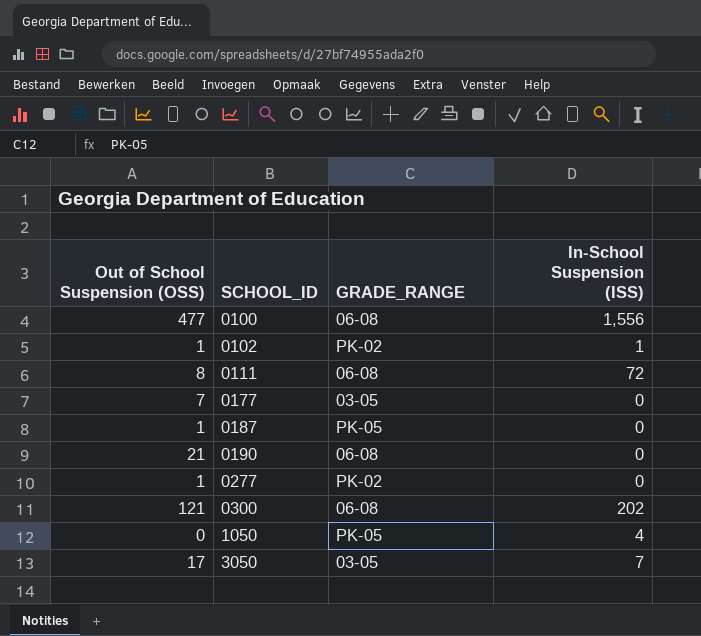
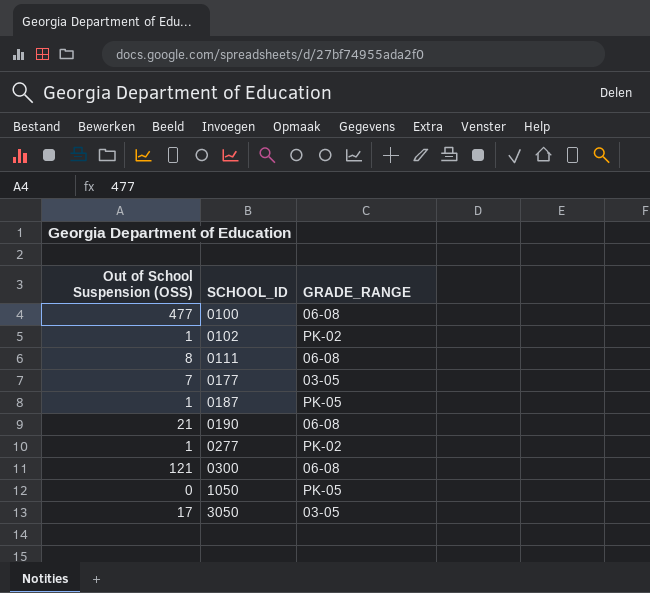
column In-School Suspension (ISS) | position: 4 -> none

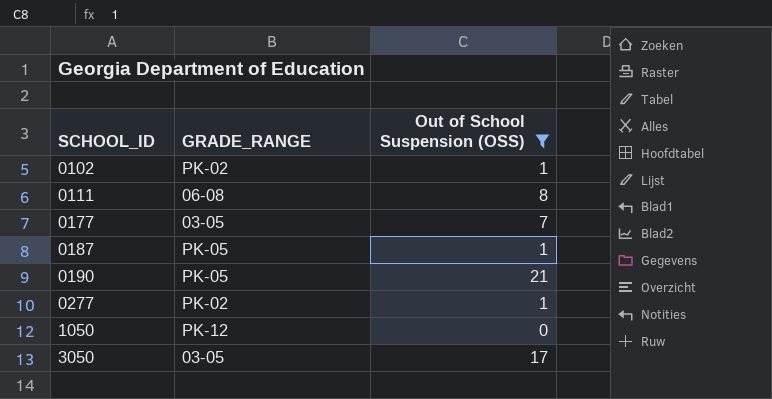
filter: none -> Out of School Suspension (OSS) <= 21
column Out of School Suspension (OSS) | position: 1 -> 3
0190 | GRADE_RANGE: 06-08 -> PK-05
1050 | GRADE_RANGE: PK-05 -> PK-12

